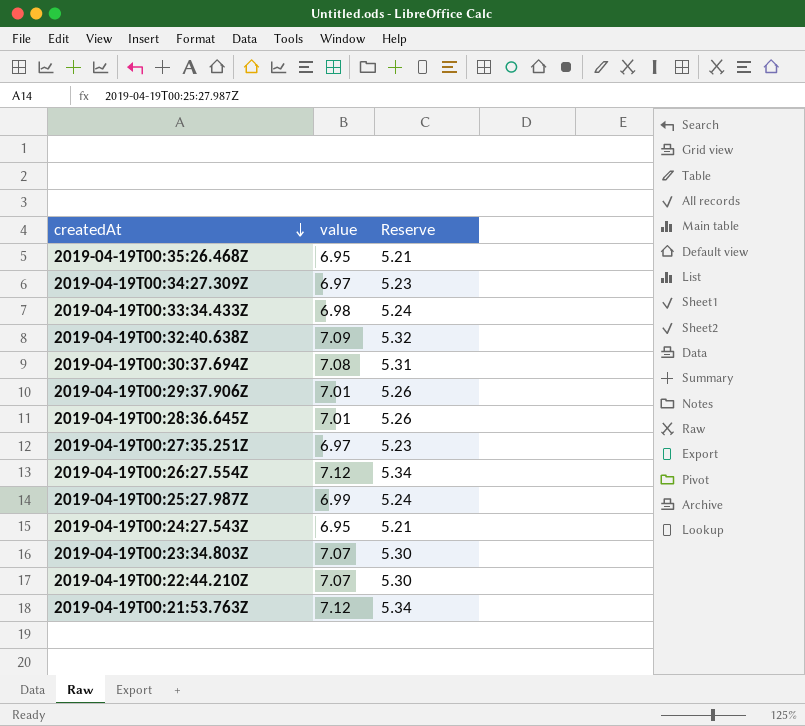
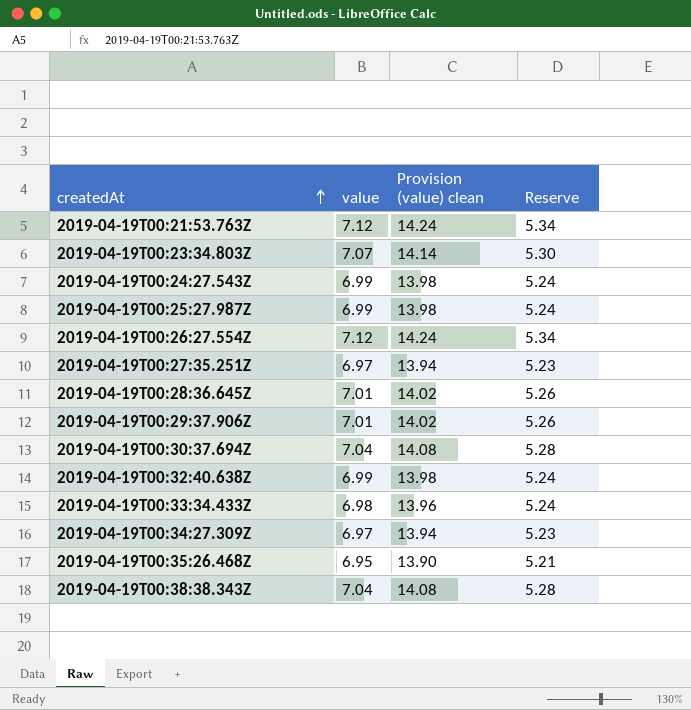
row order: createdAt descending -> createdAt ascending
column Provision (value) clean | formula: none -> [value] * 2
row 2019-04-19T00:22:44.210Z: 7.07 | 5.30 -> none
2019-04-19T00:24:27.543Z | value: 6.95 -> 6.99
2019-04-19T00:24:27.543Z | Reserve: 5.21 -> 5.24
2019-04-19T00:30:37.694Z | value: 7.08 -> 7.04
2019-04-19T00:30:37.694Z | Reserve: 5.31 -> 5.28
2019-04-19T00:32:40.638Z | value: 7.09 -> 6.99
2019-04-19T00:32:40.638Z | Reserve: 5.32 -> 5.24
row 2019-04-19T00:38:38.343Z: none -> 7.04 | 14.08 | 5.28

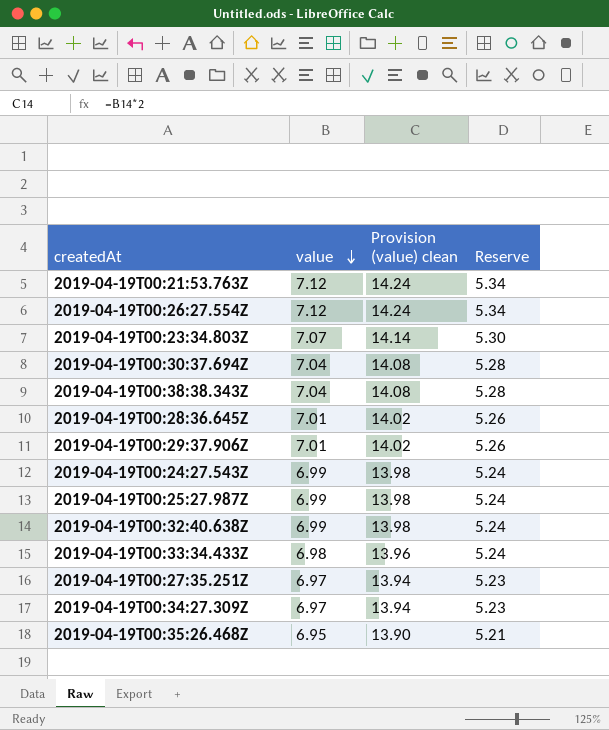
row order: createdAt ascending -> value descending

